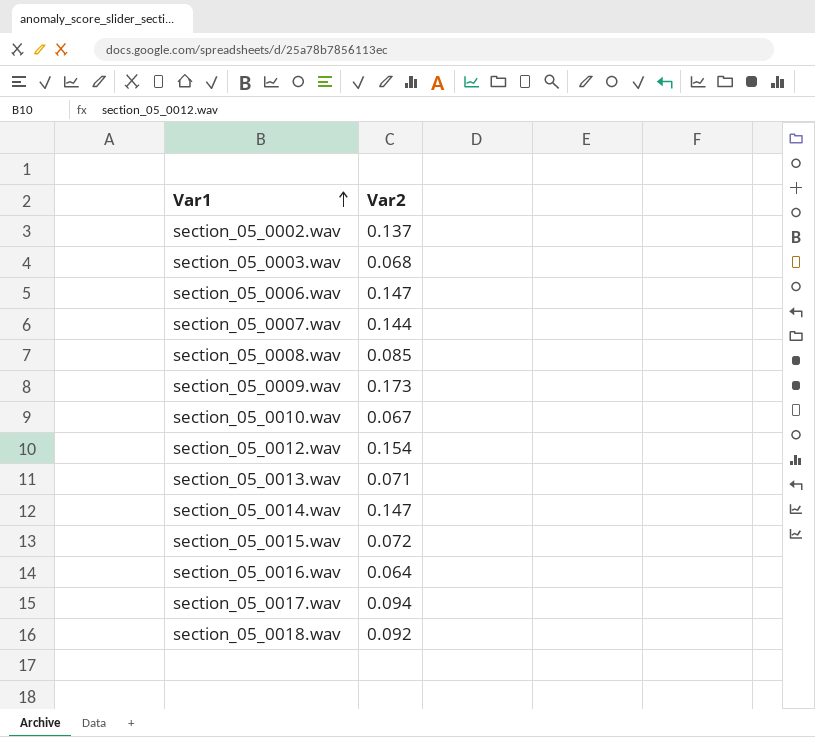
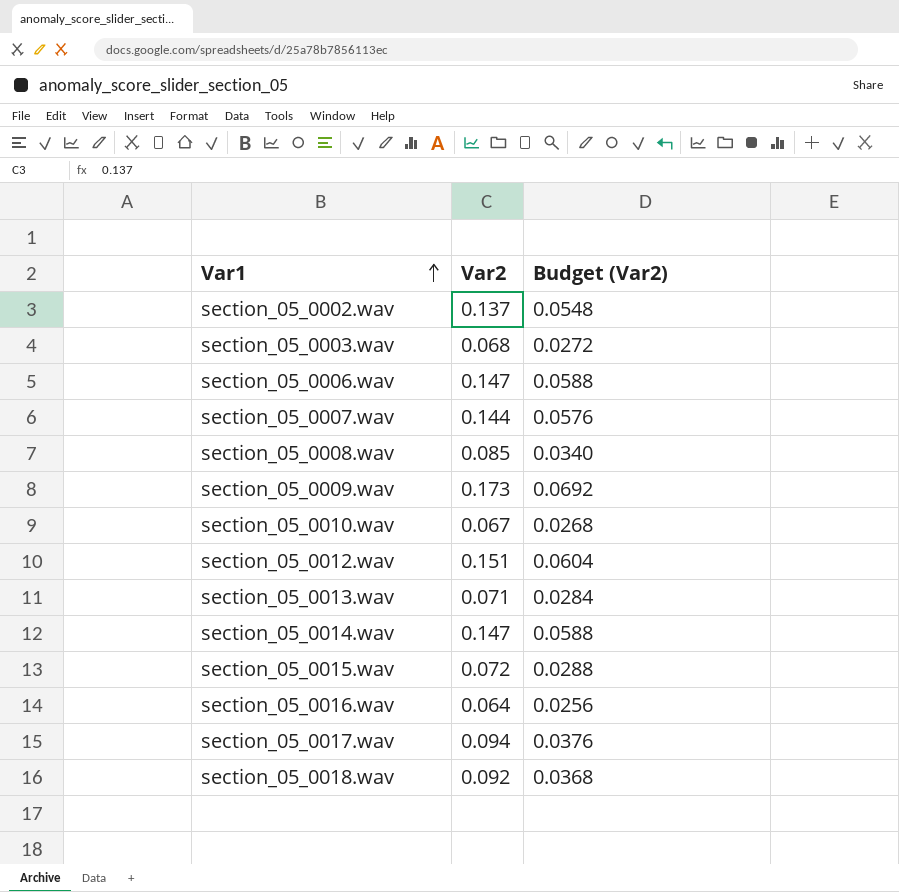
column Budget (Var2) | formula: none -> [Var2] * 0.4
section_05_0012.wav | Var2: 0.154 -> 0.151

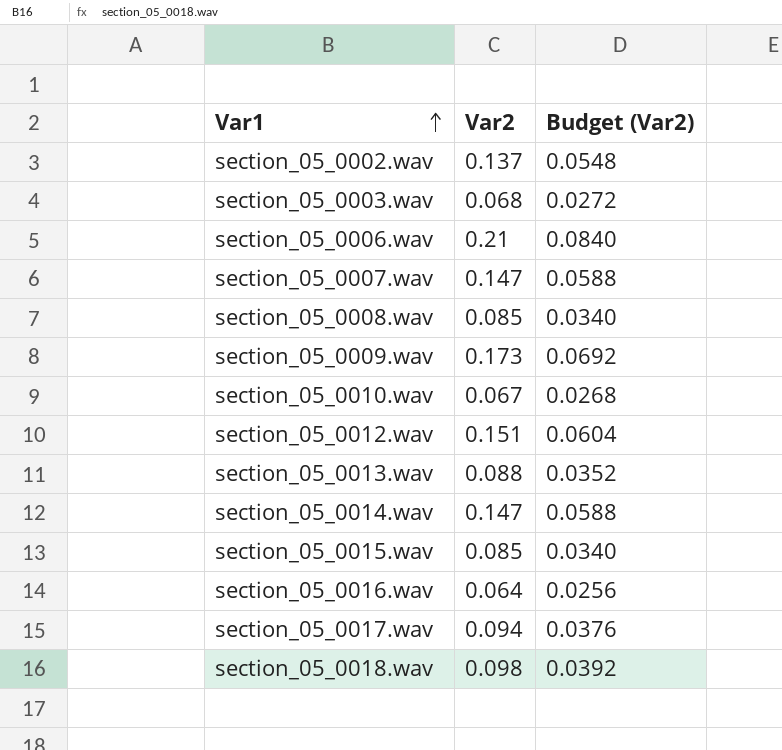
section_05_0006.wav | Var2: 0.147 -> 0.21
section_05_0006.wav | Budget (Var2): 0.0588 -> 0.0840
section_05_0007.wav | Var2: 0.144 -> 0.147
section_05_0007.wav | Budget (Var2): 0.0576 -> 0.0588
section_05_0013.wav | Var2: 0.071 -> 0.088
section_05_0013.wav | Budget (Var2): 0.0284 -> 0.0352
section_05_0015.wav | Var2: 0.072 -> 0.085
section_05_0015.wav | Budget (Var2): 0.0288 -> 0.0340
section_05_0018.wav | Var2: 0.092 -> 0.098
section_05_0018.wav | Budget (Var2): 0.0368 -> 0.0392

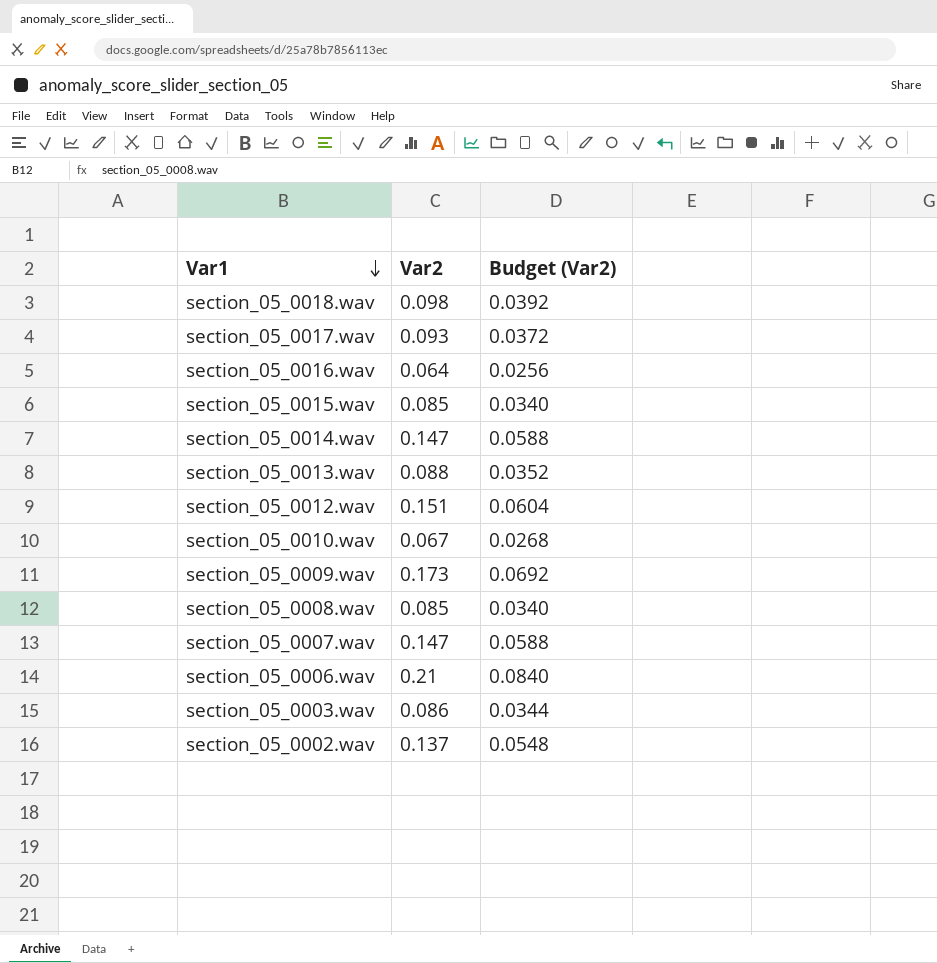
row order: Var1 ascending -> Var1 descending
section_05_0017.wav | Var2: 0.094 -> 0.093
section_05_0017.wav | Budget (Var2): 0.0376 -> 0.0372
section_05_0003.wav | Var2: 0.068 -> 0.086
section_05_0003.wav | Budget (Var2): 0.0272 -> 0.0344

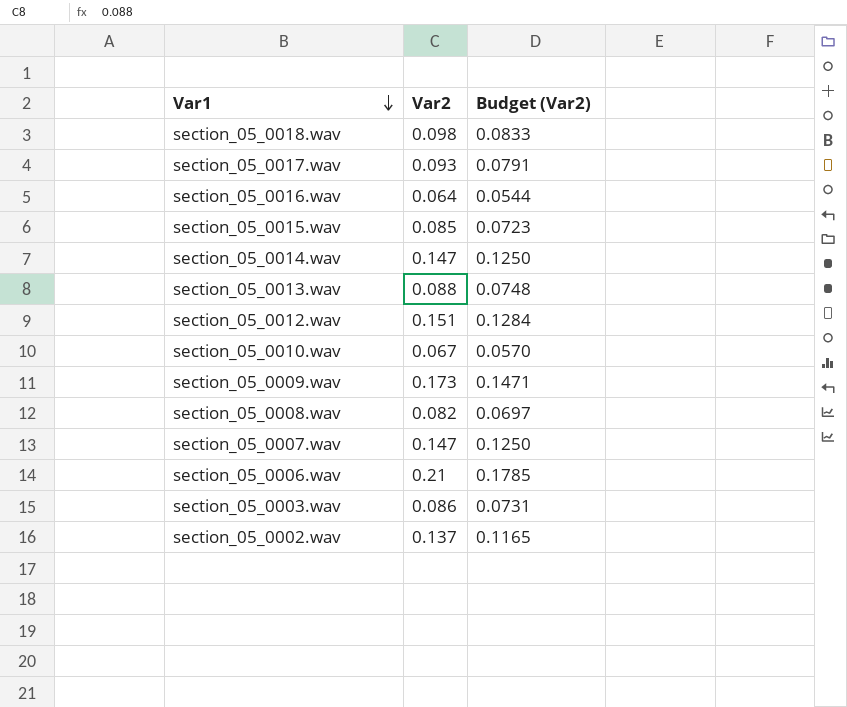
column Budget (Var2) | formula: [Var2] * 0.4 -> [Var2] * 0.85
section_05_0008.wav | Var2: 0.085 -> 0.082

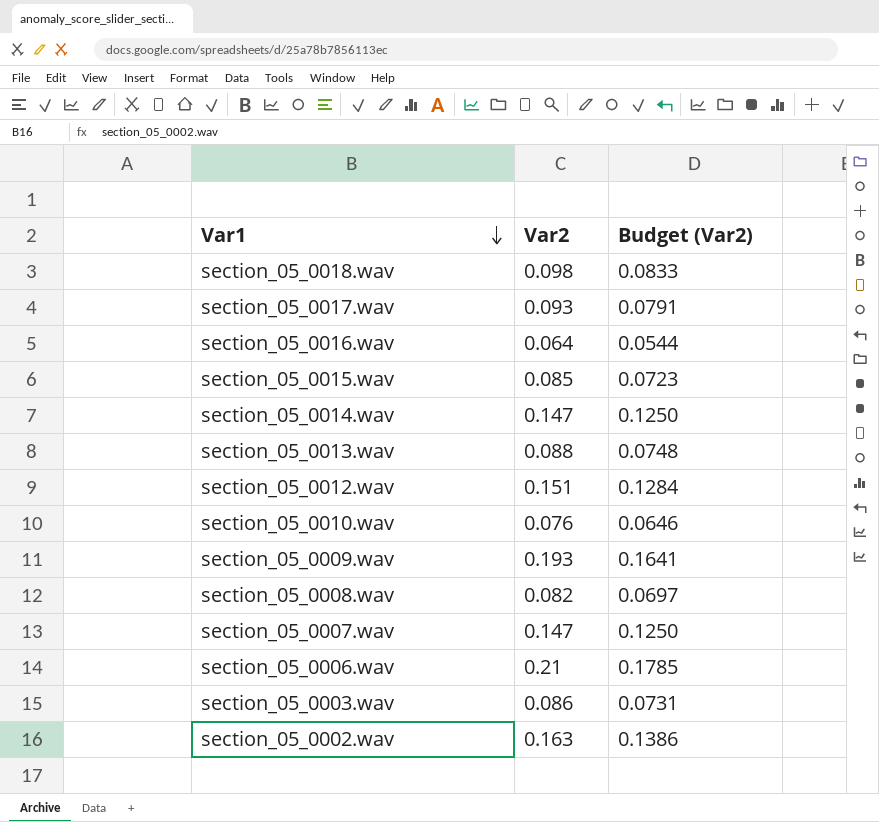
section_05_0010.wav | Var2: 0.067 -> 0.076
section_05_0010.wav | Budget (Var2): 0.0570 -> 0.0646
section_05_0009.wav | Var2: 0.173 -> 0.193
section_05_0009.wav | Budget (Var2): 0.1471 -> 0.1641
section_05_0002.wav | Var2: 0.137 -> 0.163
section_05_0002.wav | Budget (Var2): 0.1165 -> 0.1386

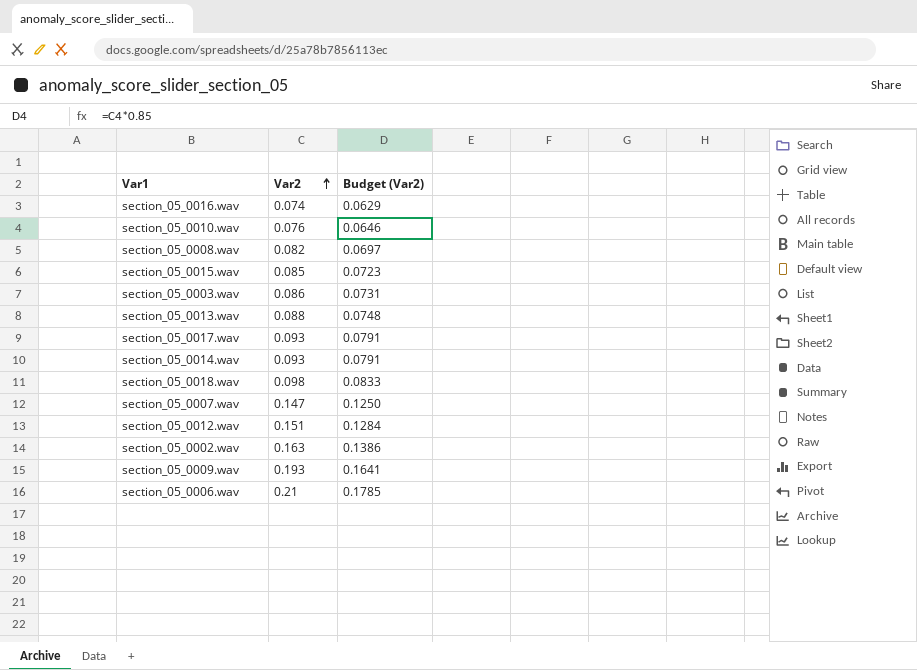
row order: Var1 descending -> Var2 ascending
section_05_0016.wav | Var2: 0.064 -> 0.074
section_05_0016.wav | Budget (Var2): 0.0544 -> 0.0629
section_05_0014.wav | Var2: 0.147 -> 0.093
section_05_0014.wav | Budget (Var2): 0.1250 -> 0.0791

